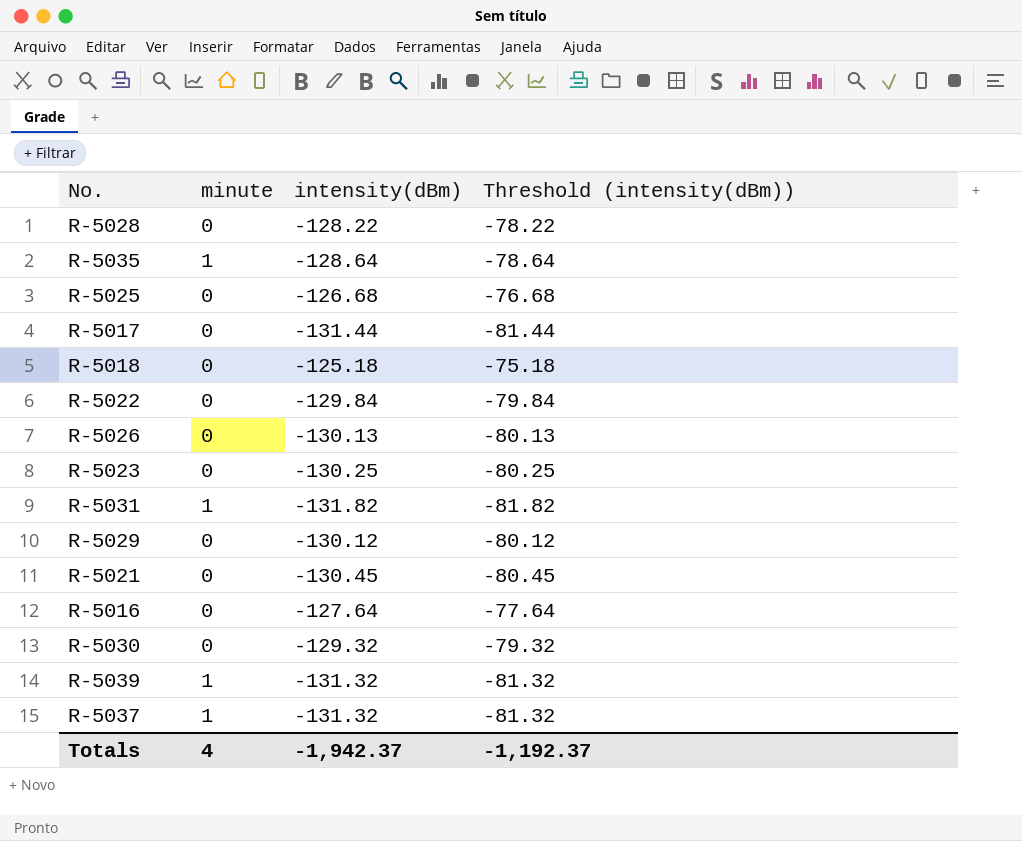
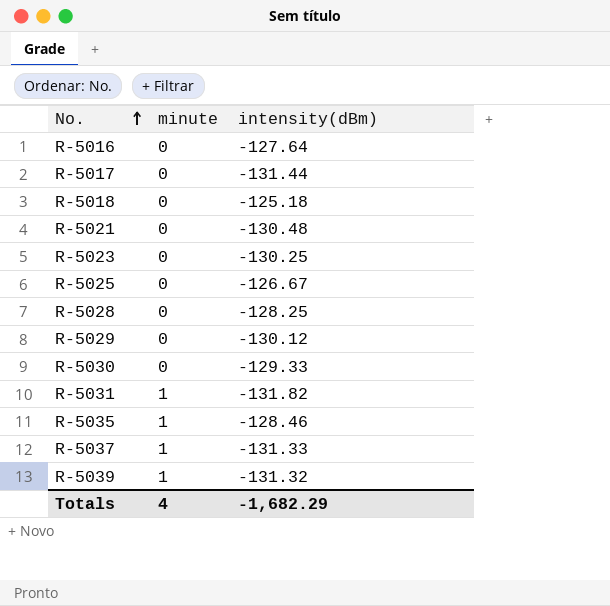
row order: none -> No. ascending
column Threshold (intensity(dBm)) | formula: [intensity(dBm)] + 50 -> none
row R-5022: 0 | -129.84 | -79.84 -> none
row R-5026: 0 | -130.13 | -80.13 -> none
R-5021 | intensity(dBm): -130.45 -> -130.48
R-5025 | intensity(dBm): -126.68 -> -126.67
R-5028 | intensity(dBm): -128.22 -> -128.25
R-5030 | intensity(dBm): -129.32 -> -129.33
R-5035 | intensity(dBm): -128.64 -> -128.46
R-5037 | intensity(dBm): -131.32 -> -131.33
Totals | intensity(dBm): -1,942.37 -> -1,682.29

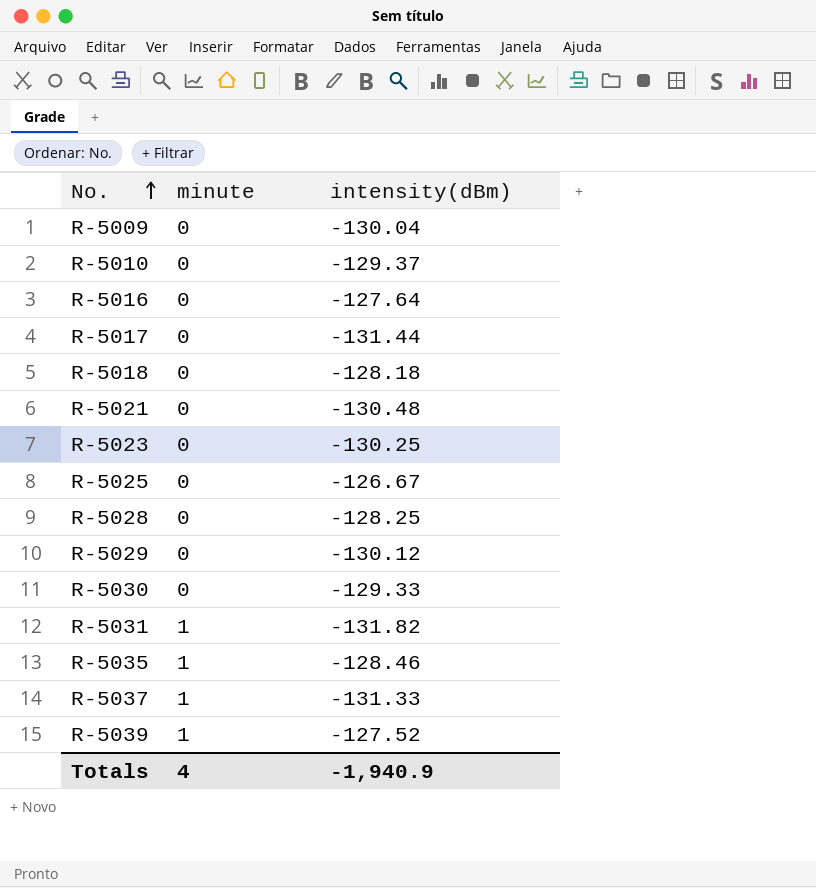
row R-5009: none -> 0 | -130.04
row R-5010: none -> 0 | -129.37
R-5018 | intensity(dBm): -125.18 -> -128.18
R-5039 | intensity(dBm): -131.32 -> -127.52
Totals | intensity(dBm): -1,682.29 -> -1,940.9

